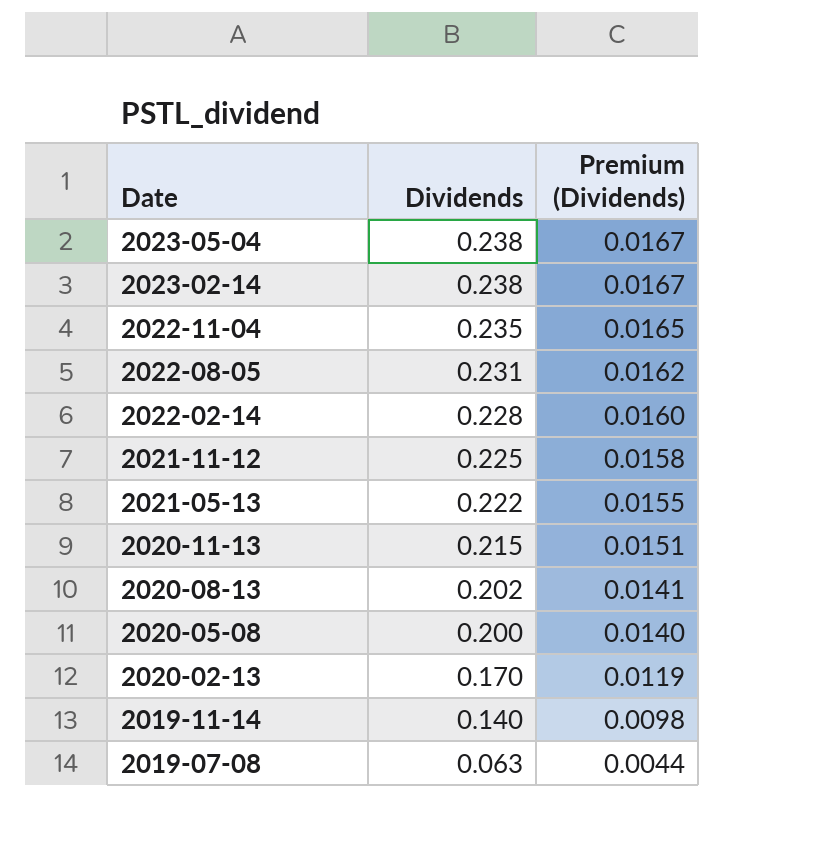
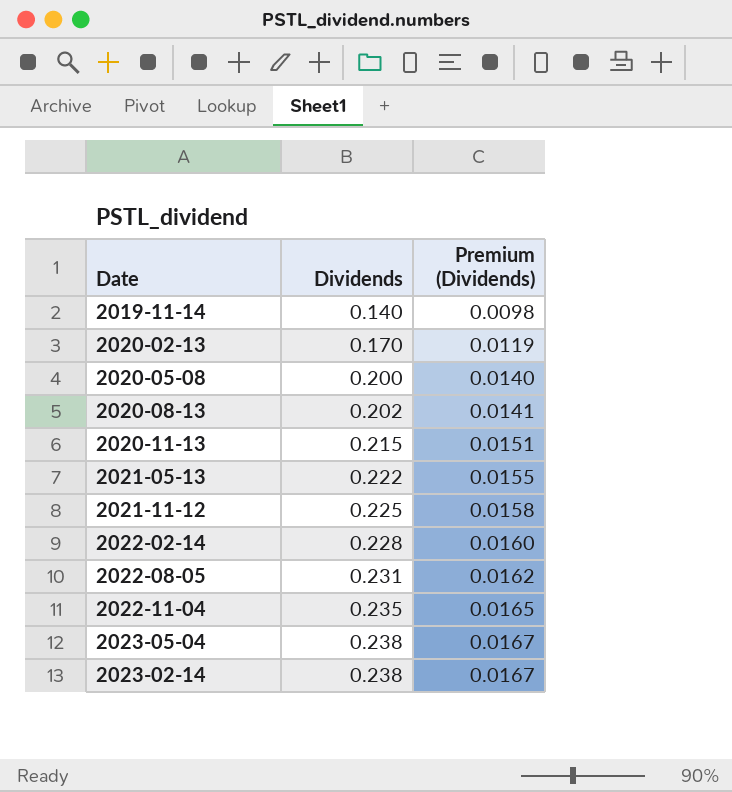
row order: Date descending -> Dividends ascending
row 2019-07-08: 0.063 | 0.0044 -> none

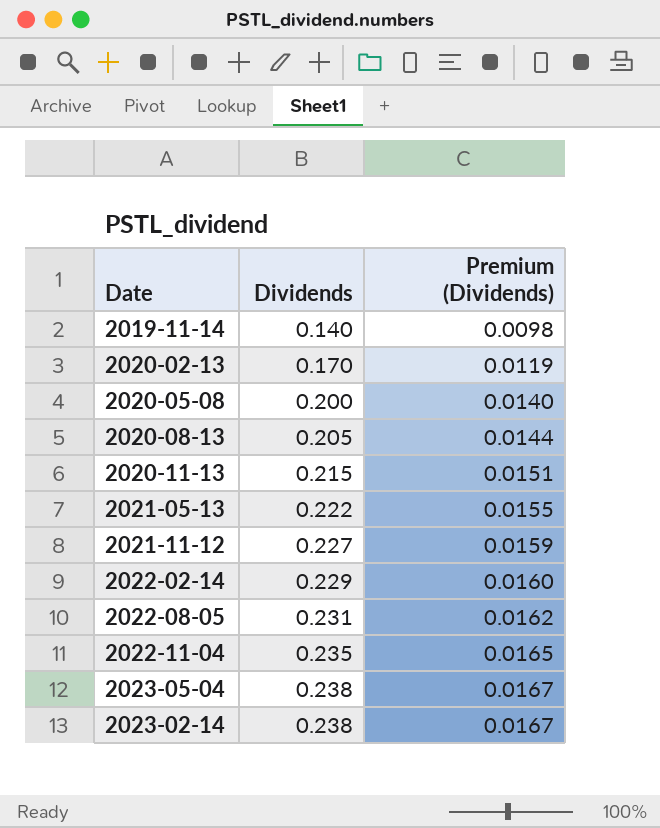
2020-08-13 | Dividends: 0.202 -> 0.205
2020-08-13 | Premium (Dividends): 0.0141 -> 0.0144
2021-11-12 | Dividends: 0.225 -> 0.227
2021-11-12 | Premium (Dividends): 0.0158 -> 0.0159
2022-02-14 | Dividends: 0.228 -> 0.229

